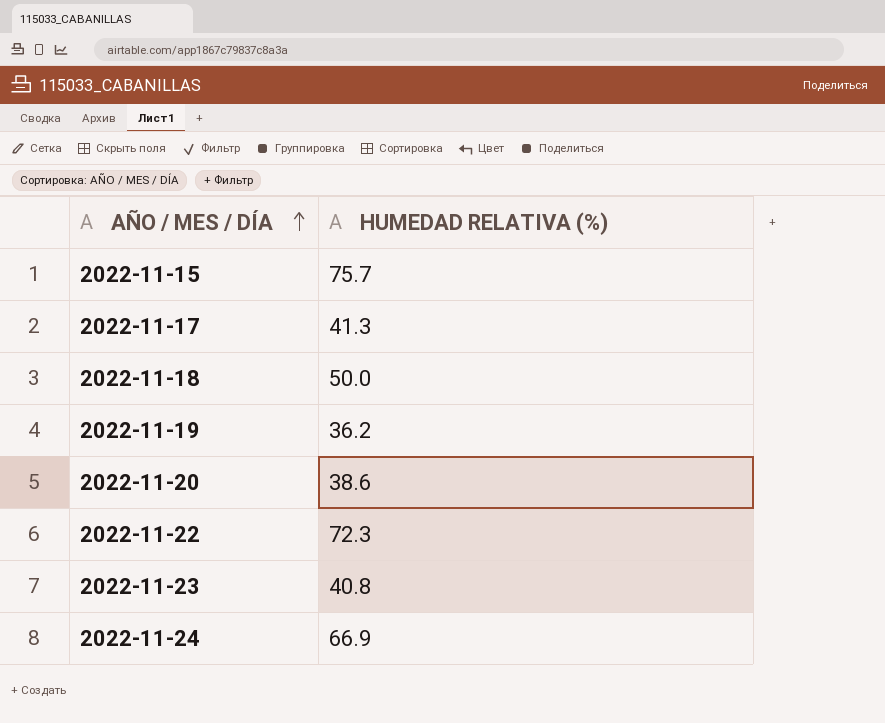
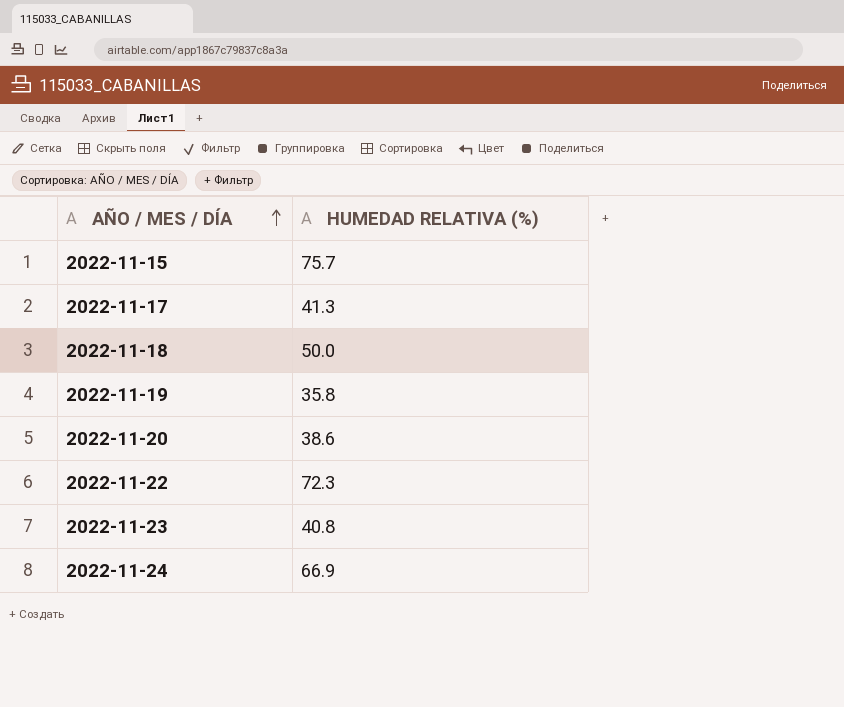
2022-11-19 | HUMEDAD RELATIVA (%): 36.2 -> 35.8

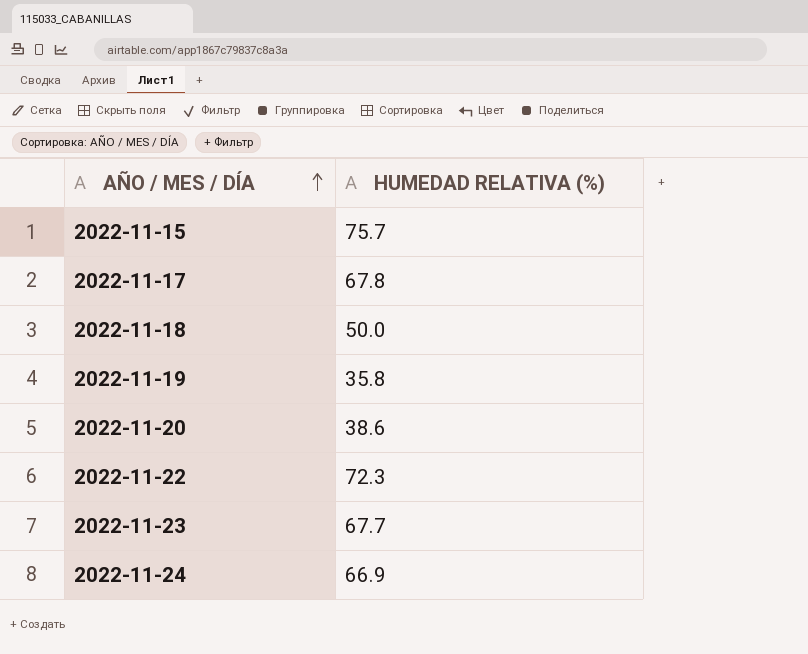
2022-11-17 | HUMEDAD RELATIVA (%): 41.3 -> 67.8
2022-11-23 | HUMEDAD RELATIVA (%): 40.8 -> 67.7

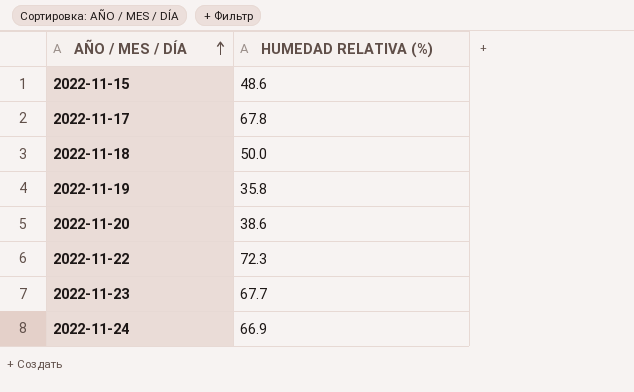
2022-11-15 | HUMEDAD RELATIVA (%): 75.7 -> 48.6

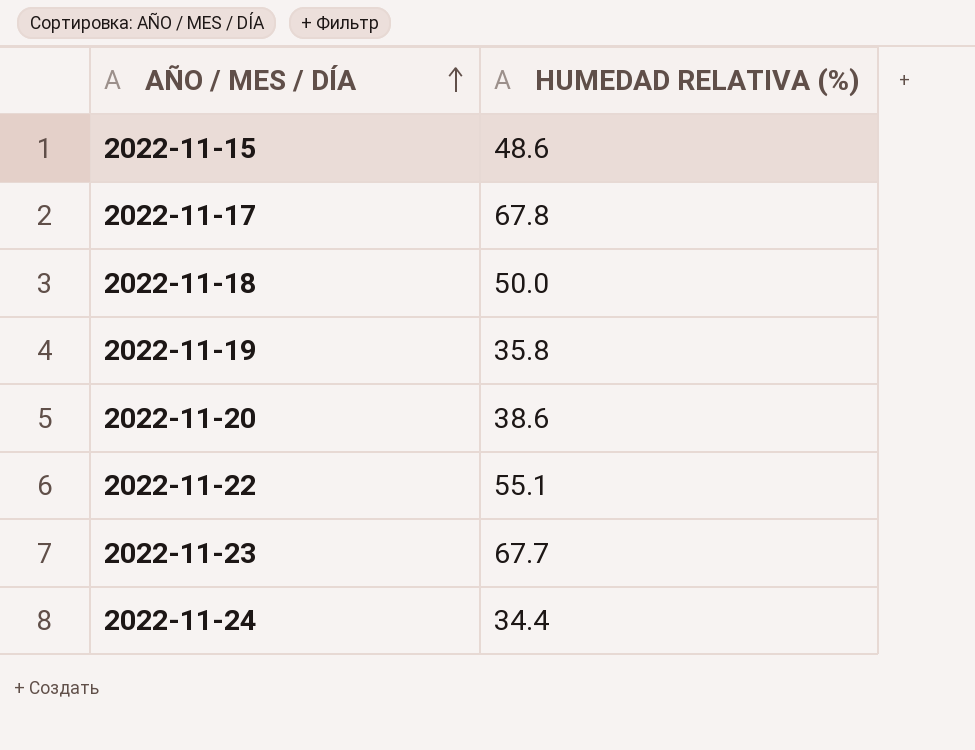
2022-11-22 | HUMEDAD RELATIVA (%): 72.3 -> 55.1
2022-11-24 | HUMEDAD RELATIVA (%): 66.9 -> 34.4

